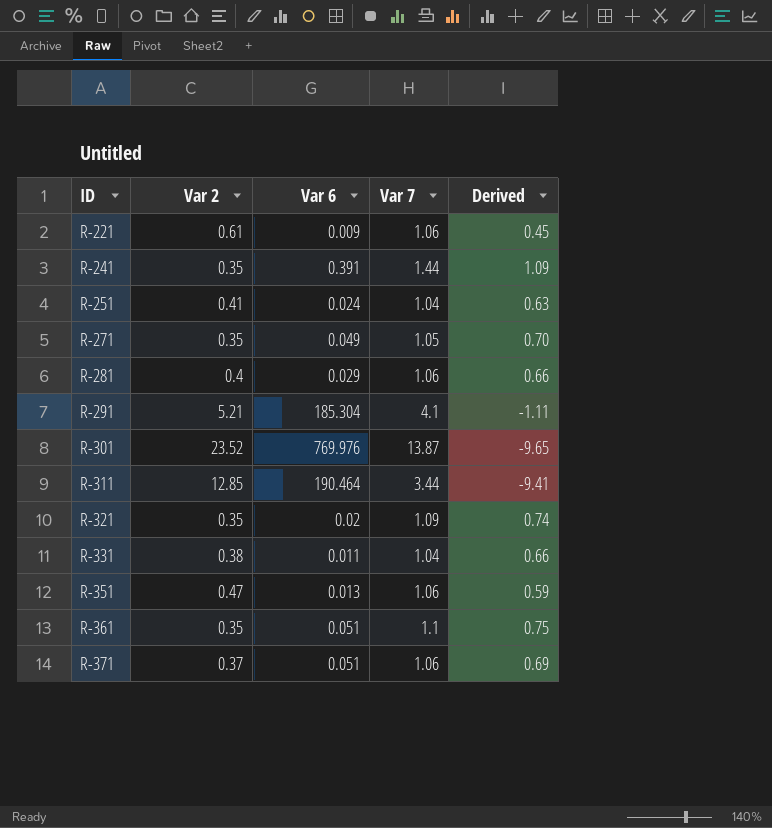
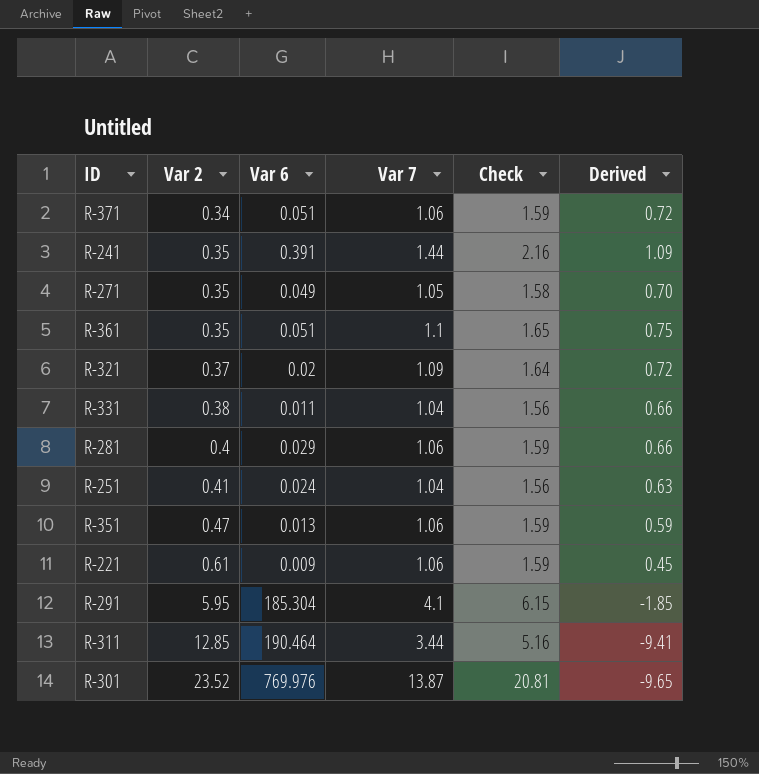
row order: ID ascending -> Var 2 ascending
column Check | formula: none -> [Var 7] * 1.5
R-371 | Var 2: 0.37 -> 0.34
R-371 | Derived: 0.69 -> 0.72
R-321 | Var 2: 0.35 -> 0.37
R-321 | Derived: 0.74 -> 0.72
R-291 | Var 2: 5.21 -> 5.95
R-291 | Derived: -1.11 -> -1.85

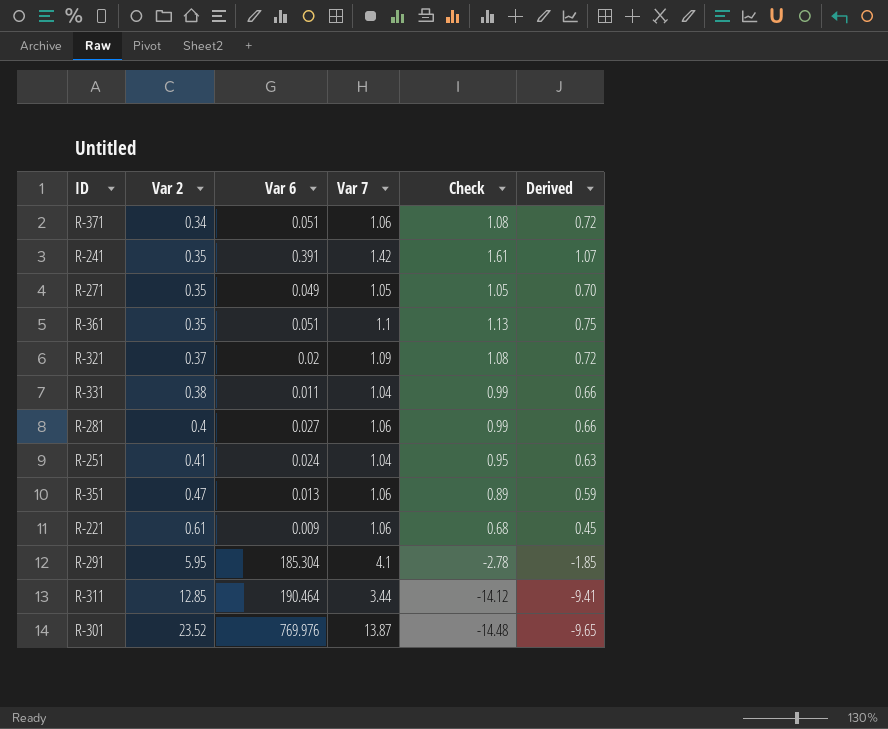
column Check | formula: [Var 7] * 1.5 -> [Derived] * 1.5
R-241 | Var 7: 1.44 -> 1.42
R-241 | Derived: 1.09 -> 1.07
R-281 | Var 6: 0.029 -> 0.027

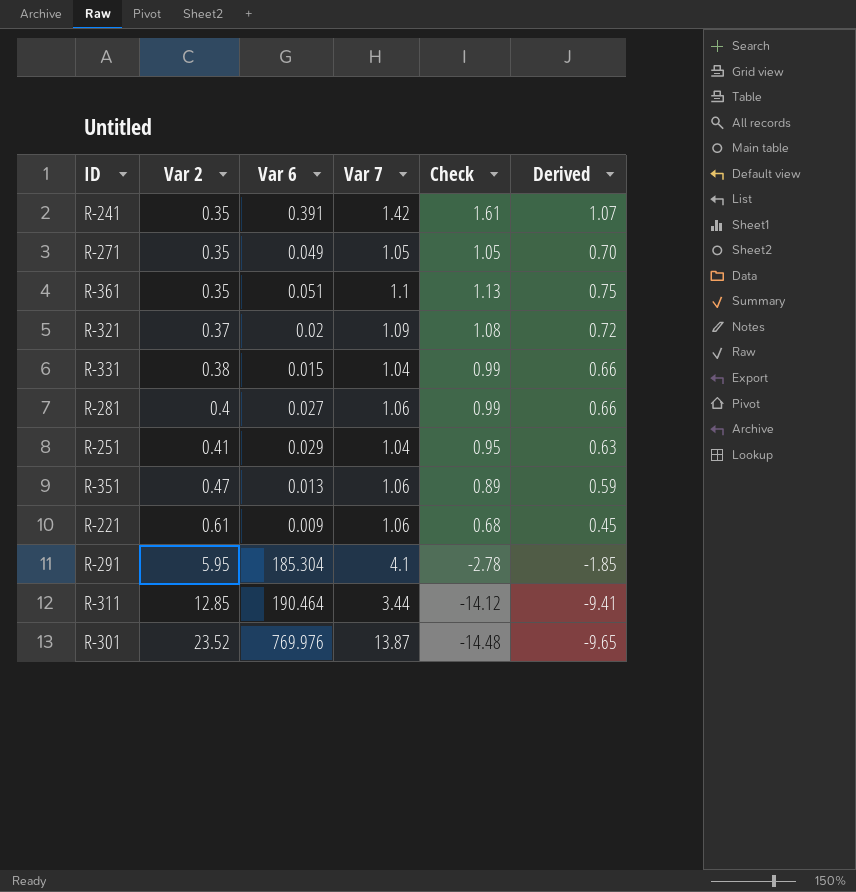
row R-371: 0.34 | 0.051 | 1.06 | 1.08 | 0.72 -> none
R-331 | Var 6: 0.011 -> 0.015
R-251 | Var 6: 0.024 -> 0.029

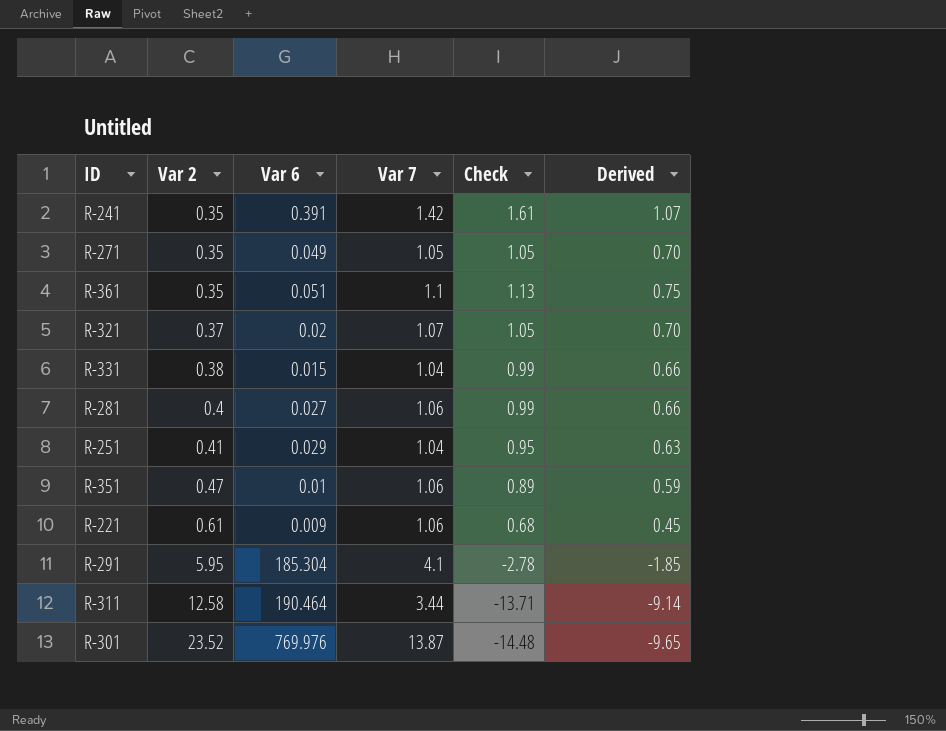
R-321 | Var 7: 1.09 -> 1.07
R-321 | Check: 1.08 -> 1.05
R-321 | Derived: 0.72 -> 0.70
R-351 | Var 6: 0.013 -> 0.01
R-311 | Var 2: 12.85 -> 12.58
R-311 | Check: -14.12 -> -13.71
R-311 | Derived: -9.41 -> -9.14

